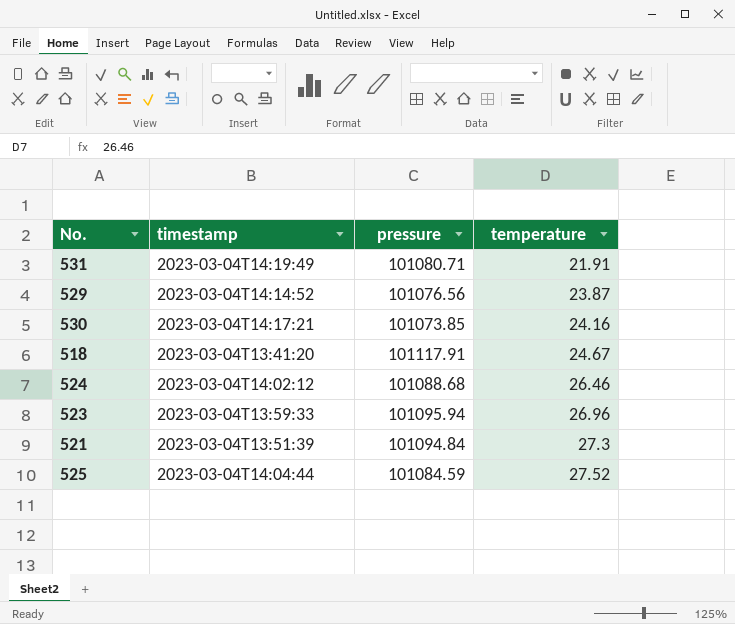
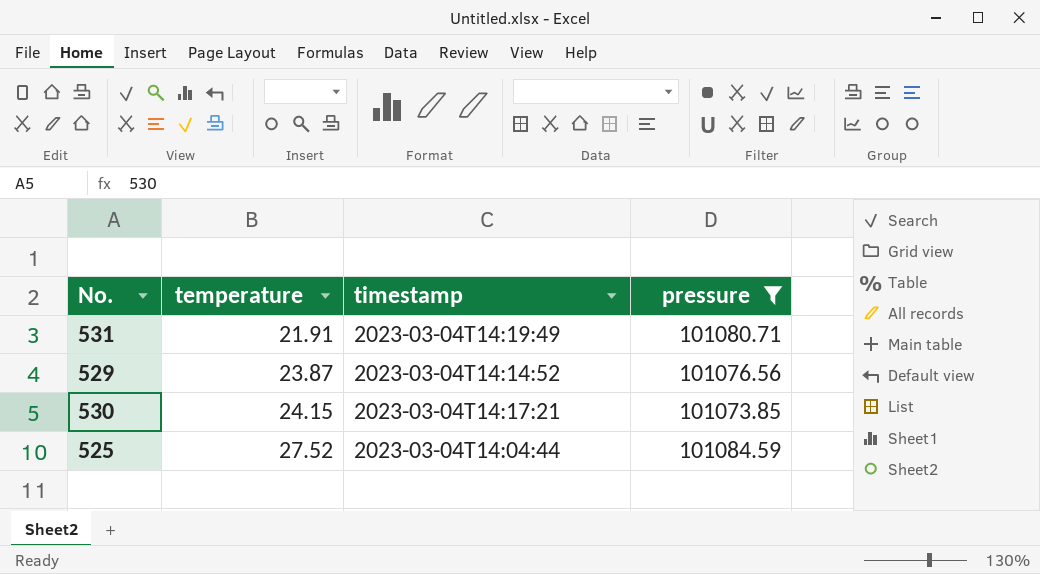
filter: none -> pressure <= 101084.59
column temperature | position: 4 -> 2
530 | temperature: 24.16 -> 24.15

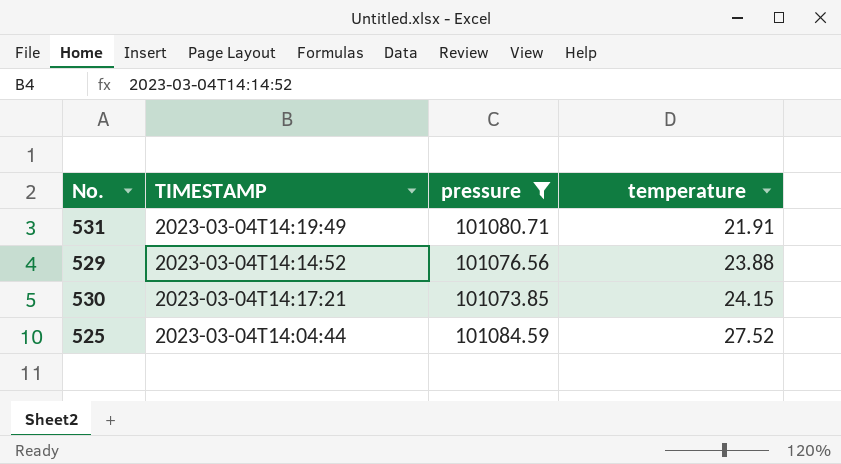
column name: timestamp -> TIMESTAMP
column temperature | position: 2 -> 4
529 | temperature: 23.87 -> 23.88

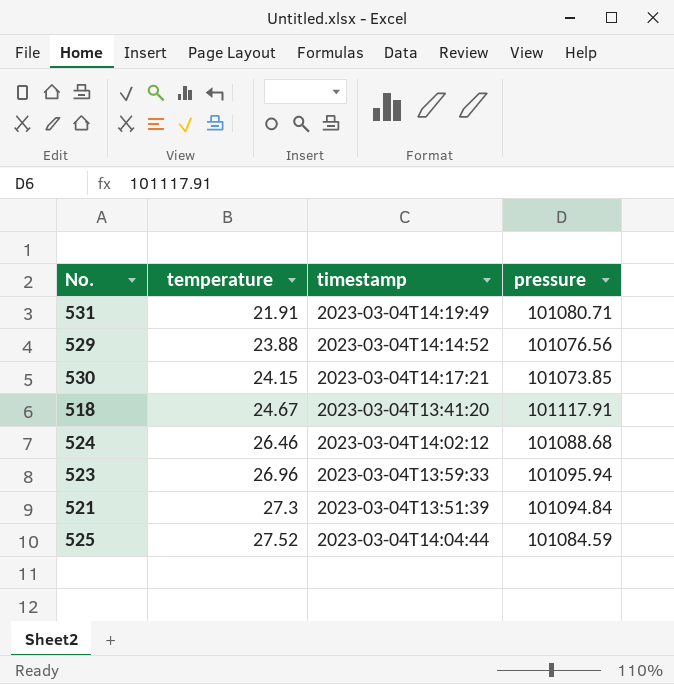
filter: pressure <= 101084.59 -> none
column temperature | position: 4 -> 2
column name: TIMESTAMP -> timestamp

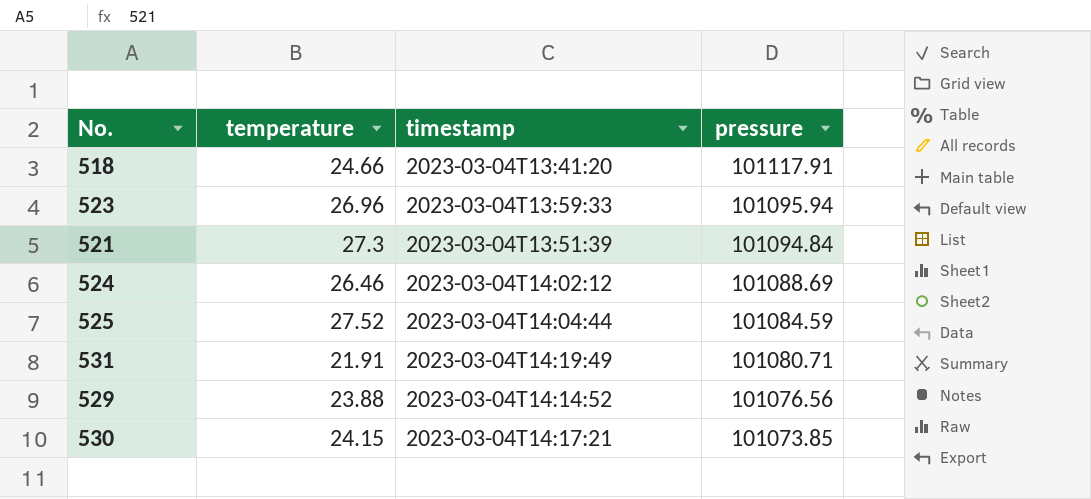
row order: temperature ascending -> pressure descending
518 | temperature: 24.67 -> 24.66
524 | pressure: 101088.68 -> 101088.69

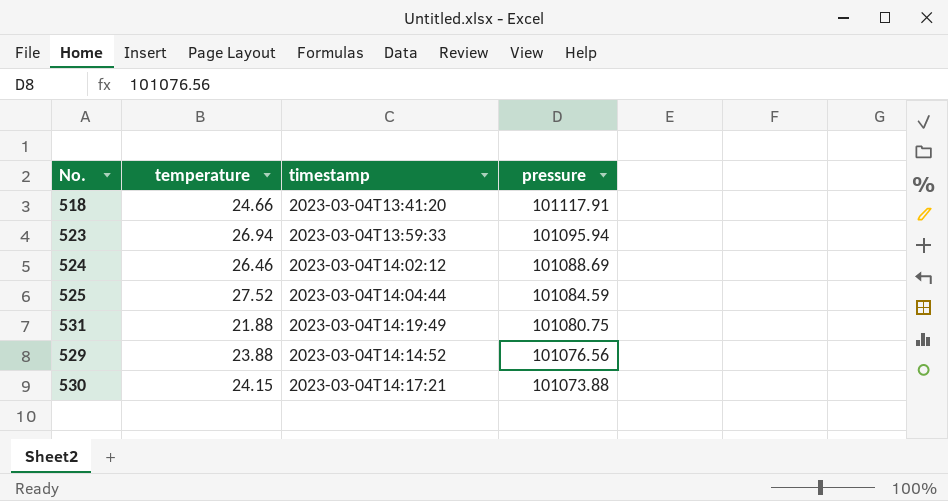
row 521: 27.3 | 2023-03-04T13:51:39 | 101094.84 -> none
523 | temperature: 26.96 -> 26.94
531 | temperature: 21.91 -> 21.88
531 | pressure: 101080.71 -> 101080.75
530 | pressure: 101073.85 -> 101073.88

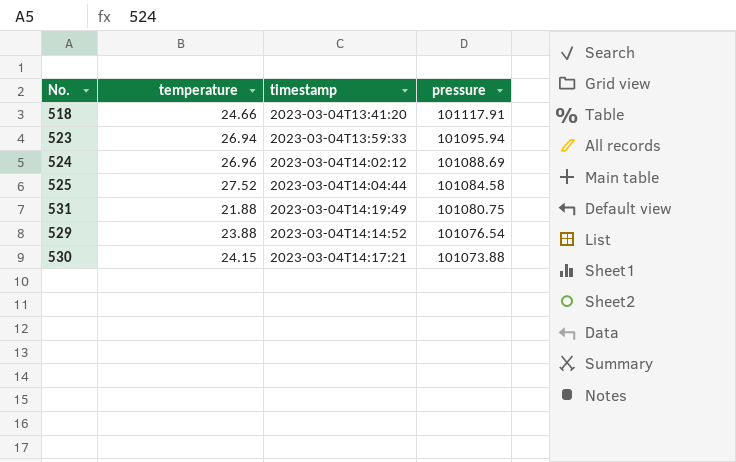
524 | temperature: 26.46 -> 26.96
525 | pressure: 101084.59 -> 101084.58
529 | pressure: 101076.56 -> 101076.54

